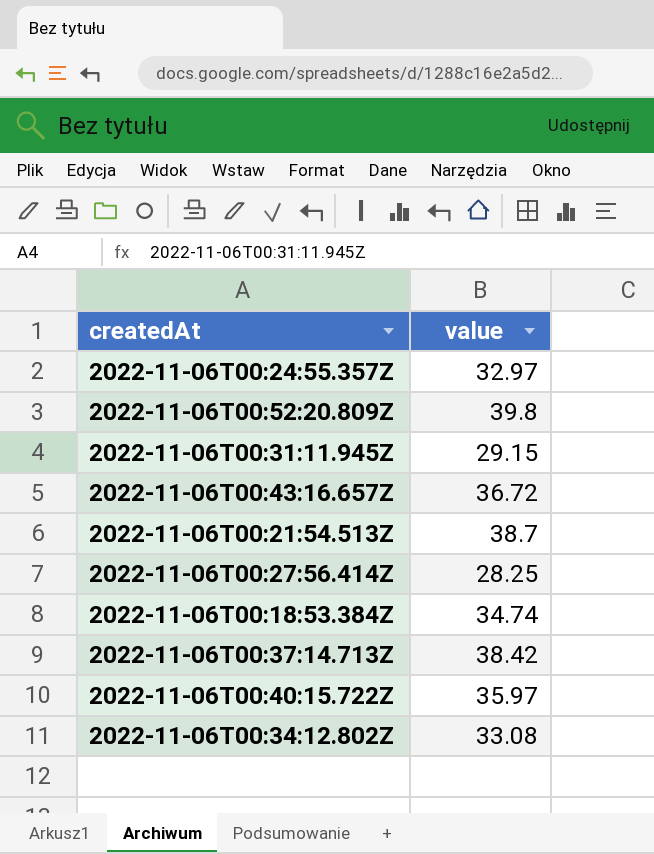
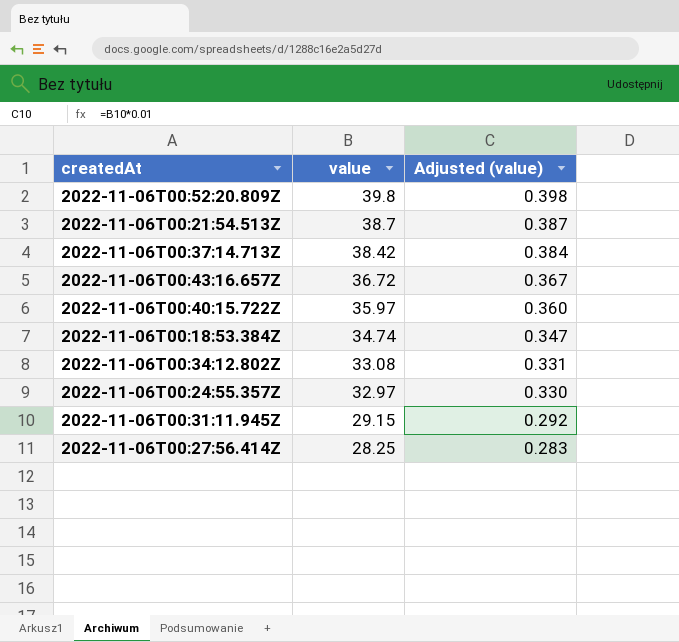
row order: none -> value descending
column Adjusted (value) | formula: none -> [value] * 0.01

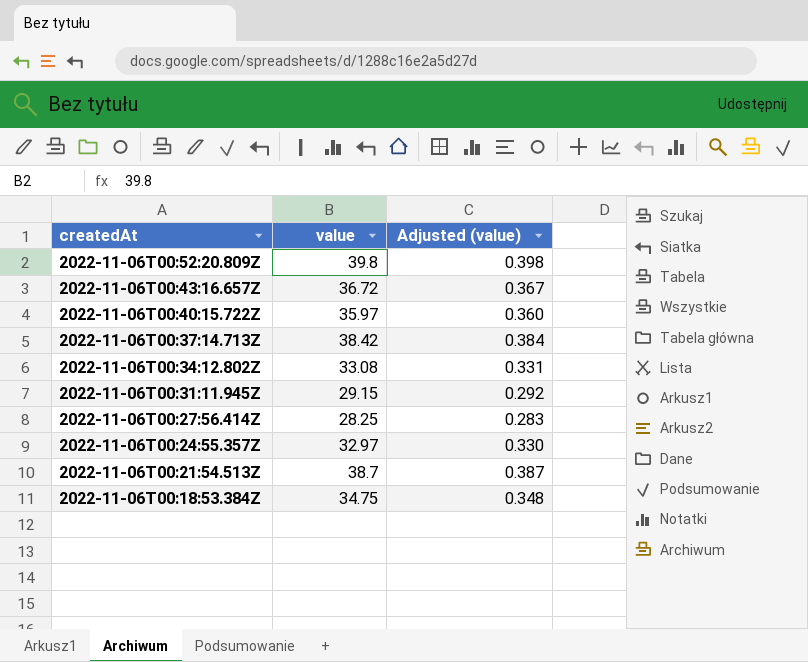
row order: value descending -> createdAt descending
2022-11-06T00:18:53.384Z | value: 34.74 -> 34.75
2022-11-06T00:18:53.384Z | Adjusted (value): 0.347 -> 0.348

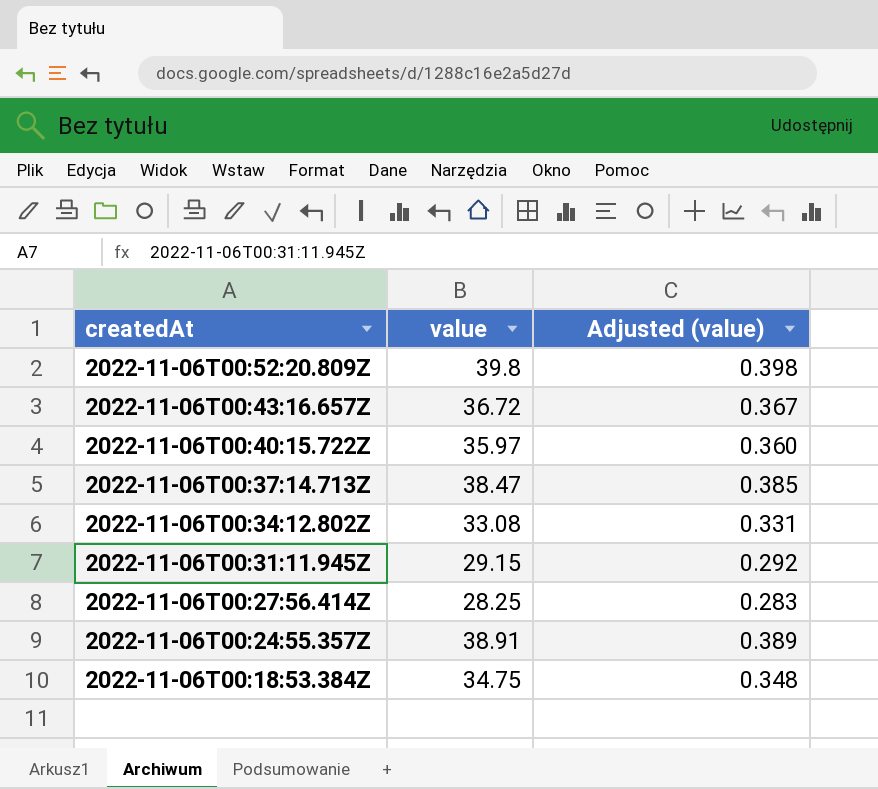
row 2022-11-06T00:21:54.513Z: 38.7 | 0.387 -> none
2022-11-06T00:37:14.713Z | value: 38.42 -> 38.47
2022-11-06T00:37:14.713Z | Adjusted (value): 0.384 -> 0.385
2022-11-06T00:24:55.357Z | value: 32.97 -> 38.91
2022-11-06T00:24:55.357Z | Adjusted (value): 0.330 -> 0.389

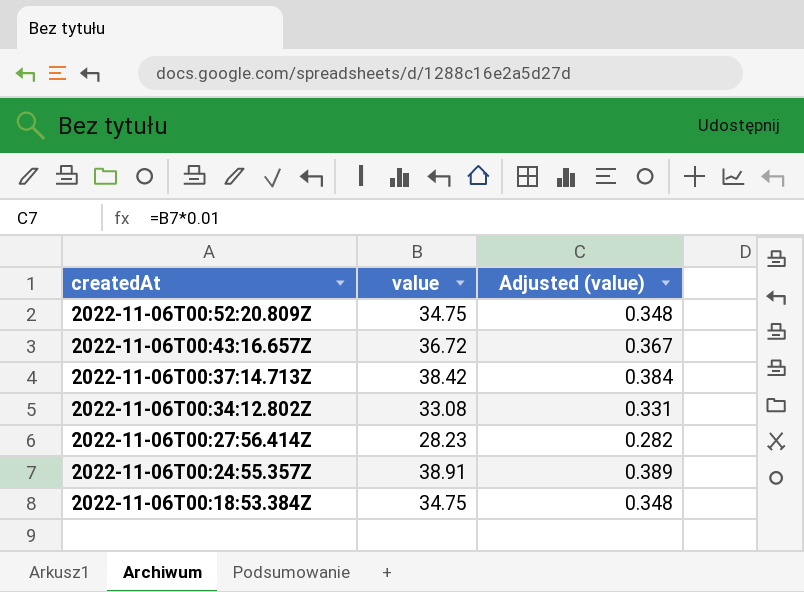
row 2022-11-06T00:40:15.722Z: 35.97 | 0.360 -> none
row 2022-11-06T00:31:11.945Z: 29.15 | 0.292 -> none
2022-11-06T00:52:20.809Z | value: 39.8 -> 34.75
2022-11-06T00:52:20.809Z | Adjusted (value): 0.398 -> 0.348
2022-11-06T00:37:14.713Z | value: 38.47 -> 38.42
2022-11-06T00:37:14.713Z | Adjusted (value): 0.385 -> 0.384
2022-11-06T00:27:56.414Z | value: 28.25 -> 28.23
2022-11-06T00:27:56.414Z | Adjusted (value): 0.283 -> 0.282

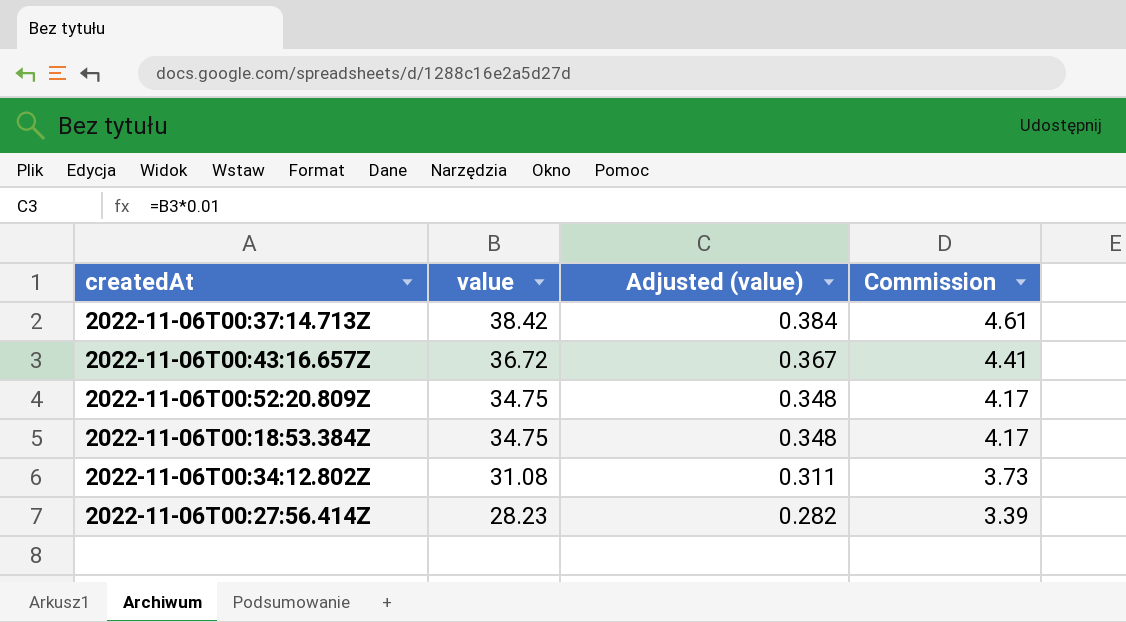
row order: createdAt descending -> value descending
column Commission | formula: none -> [value] * 0.12
row 2022-11-06T00:24:55.357Z: 38.91 | 0.389 -> none
2022-11-06T00:34:12.802Z | value: 33.08 -> 31.08
2022-11-06T00:34:12.802Z | Adjusted (value): 0.331 -> 0.311

